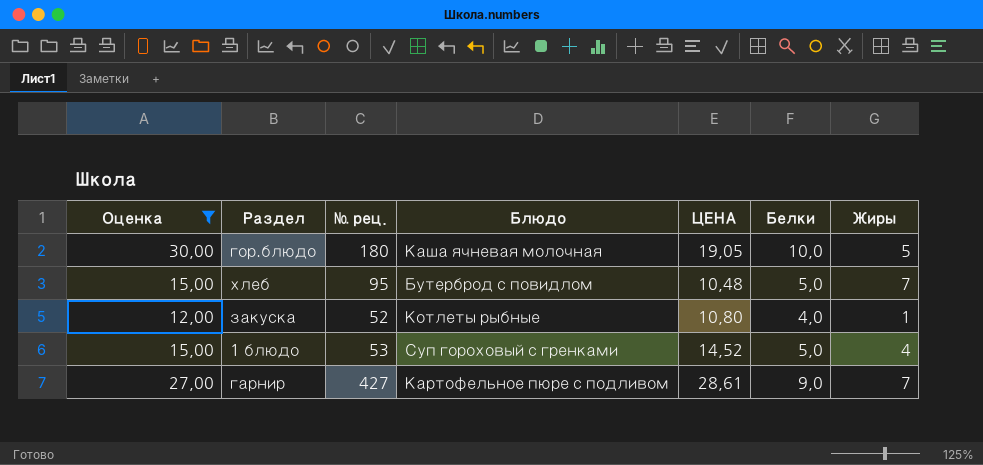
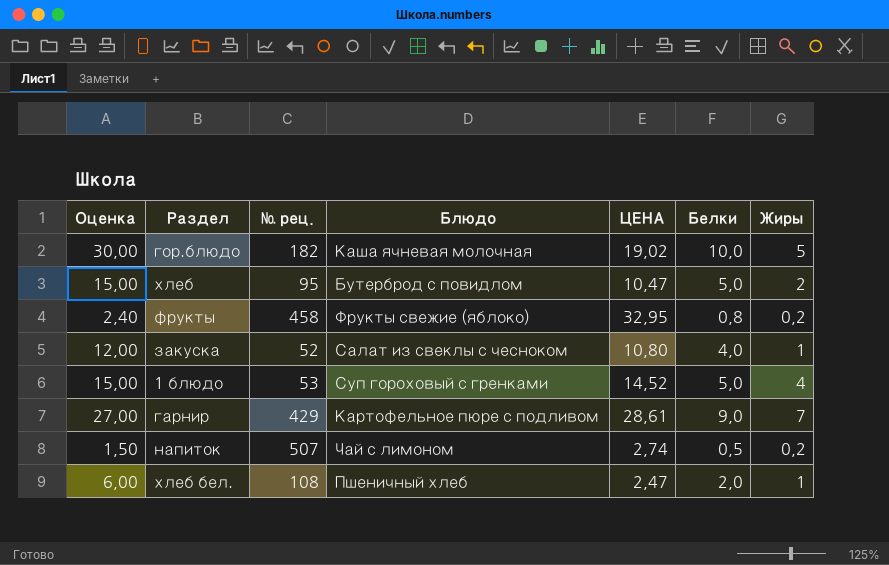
filter: Оценка >= 12,00 -> none
гор.блюдо | № рец.: 180 -> 182
гор.блюдо | ЦЕНА: 19,05 -> 19,02
хлеб | ЦЕНА: 10,48 -> 10,47
хлеб | Жиры: 7 -> 2
закуска | Блюдо: Котлеты рыбные -> Салат из свеклы с чесноком
гарнир | № рец.: 427 -> 429

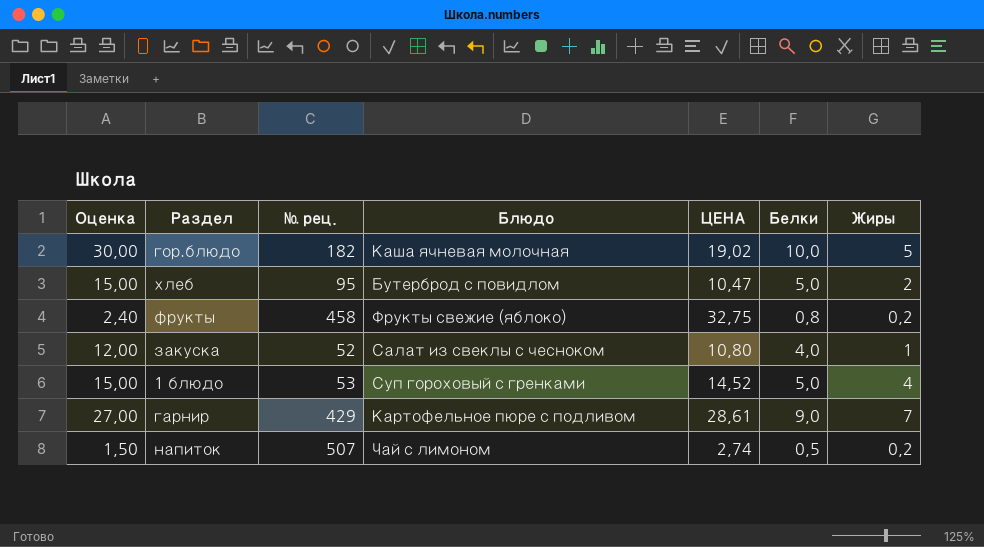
row хлеб бел.: 6,00 | 108 | Пшеничный хлеб | 2,47 | 2,0 | 1 -> none
фрукты | ЦЕНА: 32,95 -> 32,75

